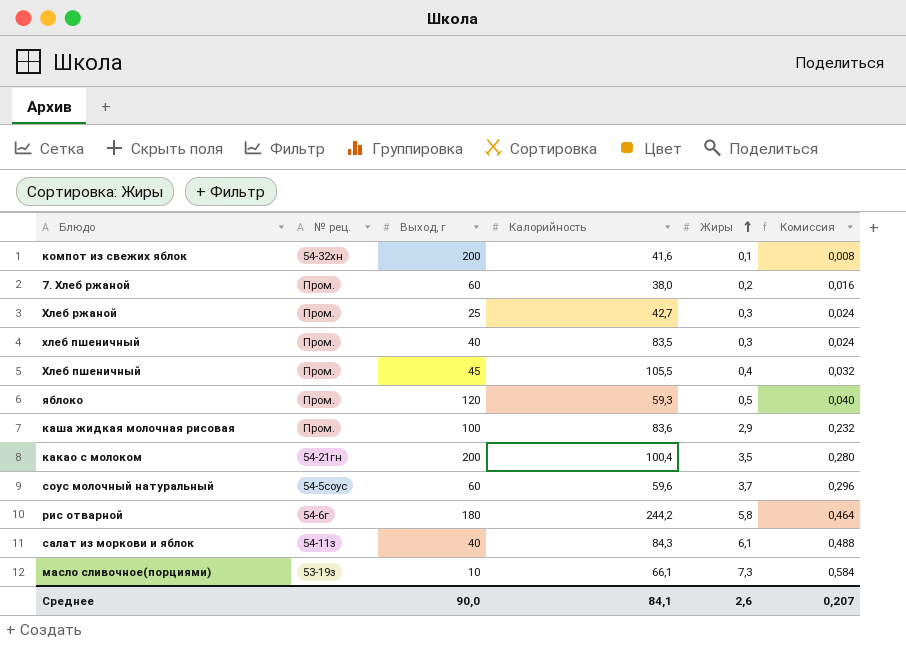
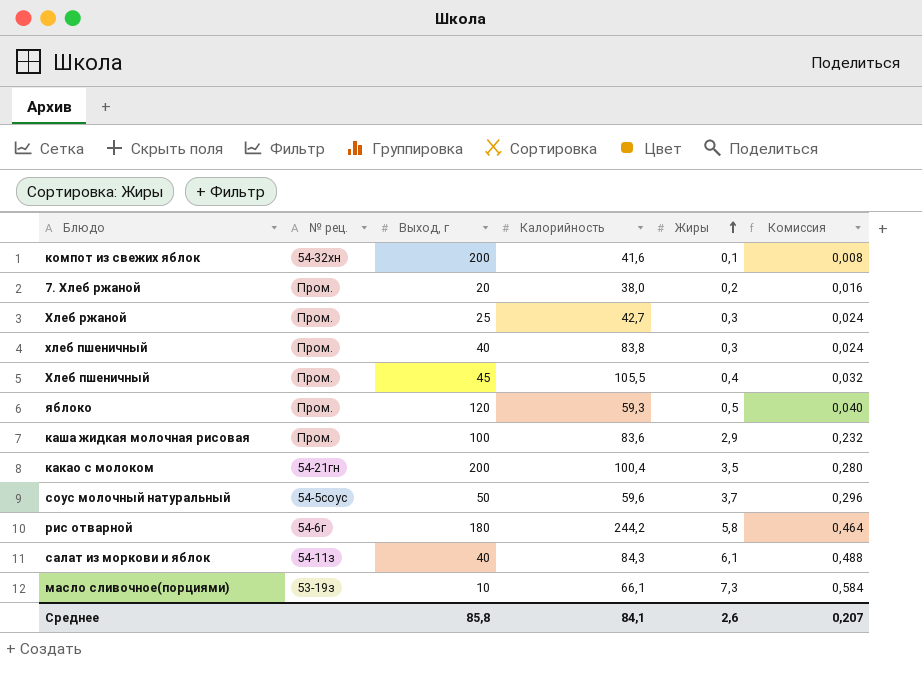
7. Хлеб ржаной | Выход, г: 60 -> 20
хлеб пшеничный | Калорийность: 83,5 -> 83,8
соус молочный натуральный | Выход, г: 60 -> 50
Среднее | Выход, г: 90,0 -> 85,8

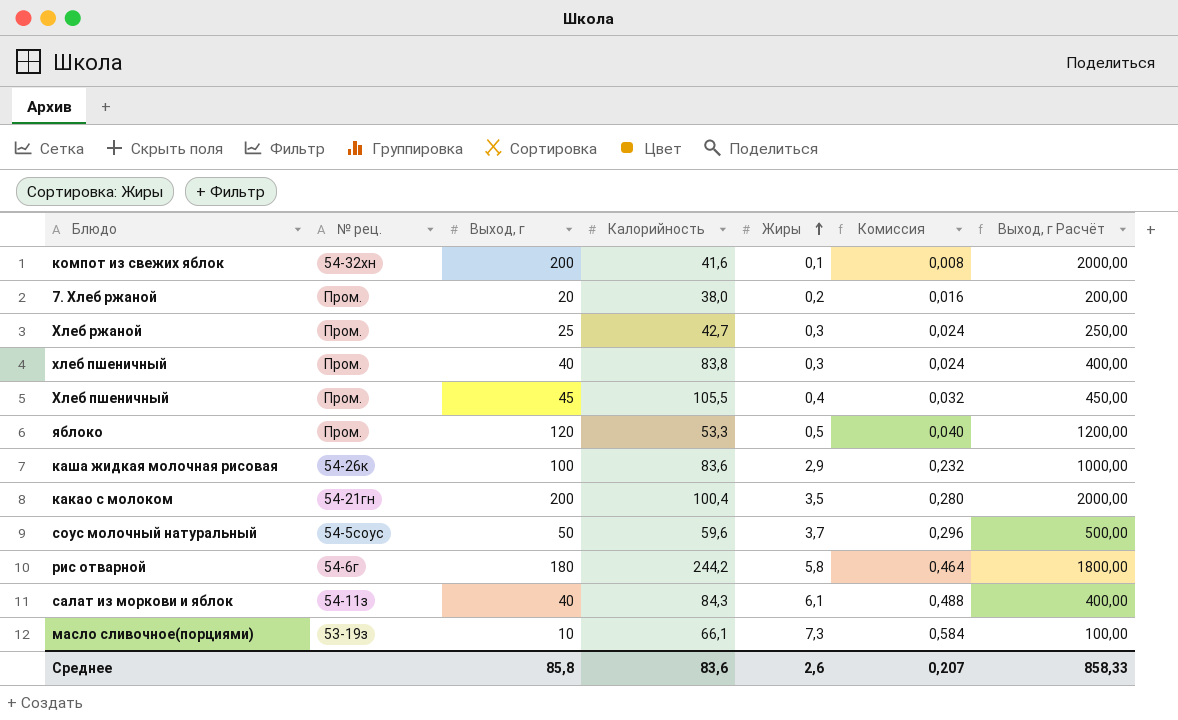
column Выход, г Расчёт | formula: none -> [Выход, г] * 10
яблоко | Калорийность: 59,3 -> 53,3
каша жидкая молочная рисовая | № рец.: Пром. -> 54-26к
Среднее | Калорийность: 84,1 -> 83,6

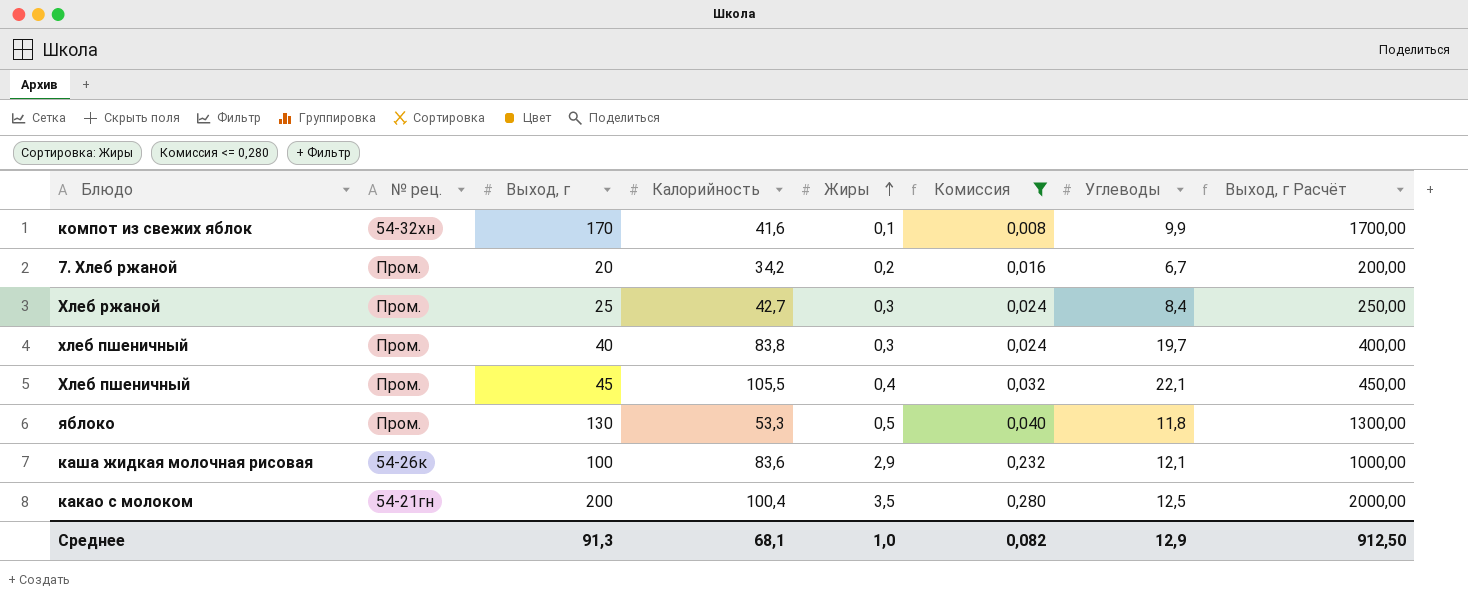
filter: none -> Комиссия <= 0,280
column Углеводы | position: none -> 7
компот из свежих яблок | Выход, г: 200 -> 170
компот из свежих яблок | Выход, г Расчёт: 2000,00 -> 1700,00
7. Хлеб ржаной | Калорийность: 38,0 -> 34,2
яблоко | Выход, г: 120 -> 130
яблоко | Выход, г Расчёт: 1200,00 -> 1300,00
Среднее | Выход, г: 85,8 -> 91,3
Среднее | Калорийность: 83,6 -> 68,1
Среднее | Жиры: 2,6 -> 1,0
Среднее | Комиссия: 0,207 -> 0,082
Среднее | Выход, г Расчёт: 858,33 -> 912,50

